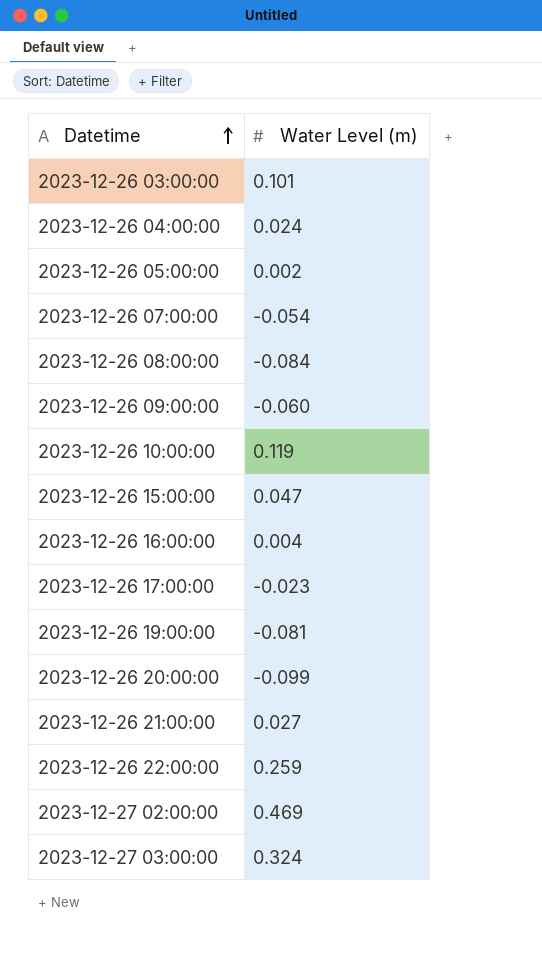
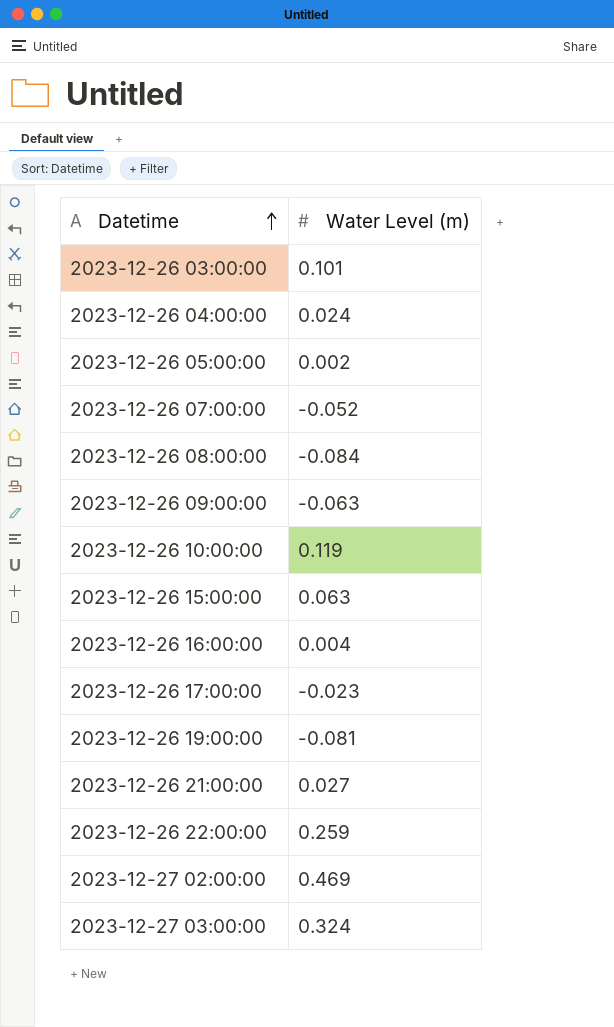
row 2023-12-26 20:00:00: -0.099 -> none
2023-12-26 07:00:00 | Water Level (m): -0.054 -> -0.052
2023-12-26 09:00:00 | Water Level (m): -0.060 -> -0.063
2023-12-26 15:00:00 | Water Level (m): 0.047 -> 0.063

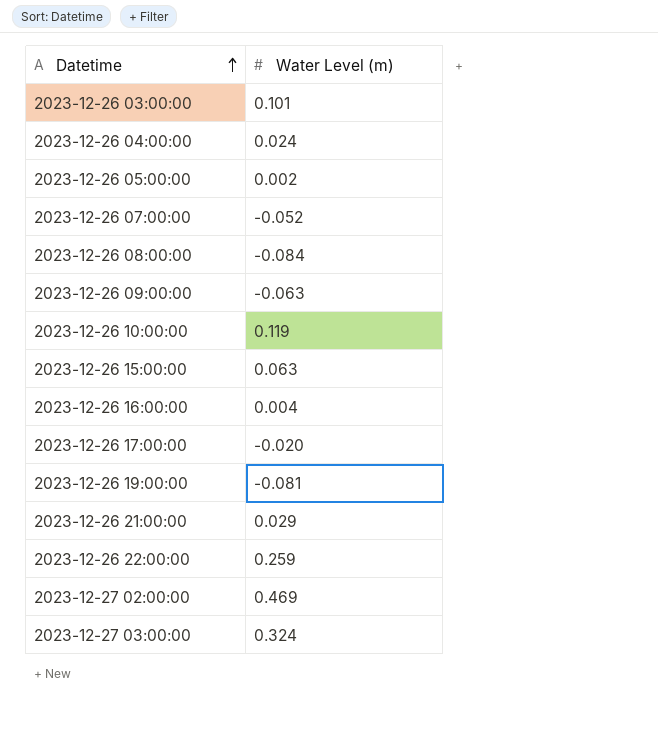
2023-12-26 17:00:00 | Water Level (m): -0.023 -> -0.020
2023-12-26 21:00:00 | Water Level (m): 0.027 -> 0.029

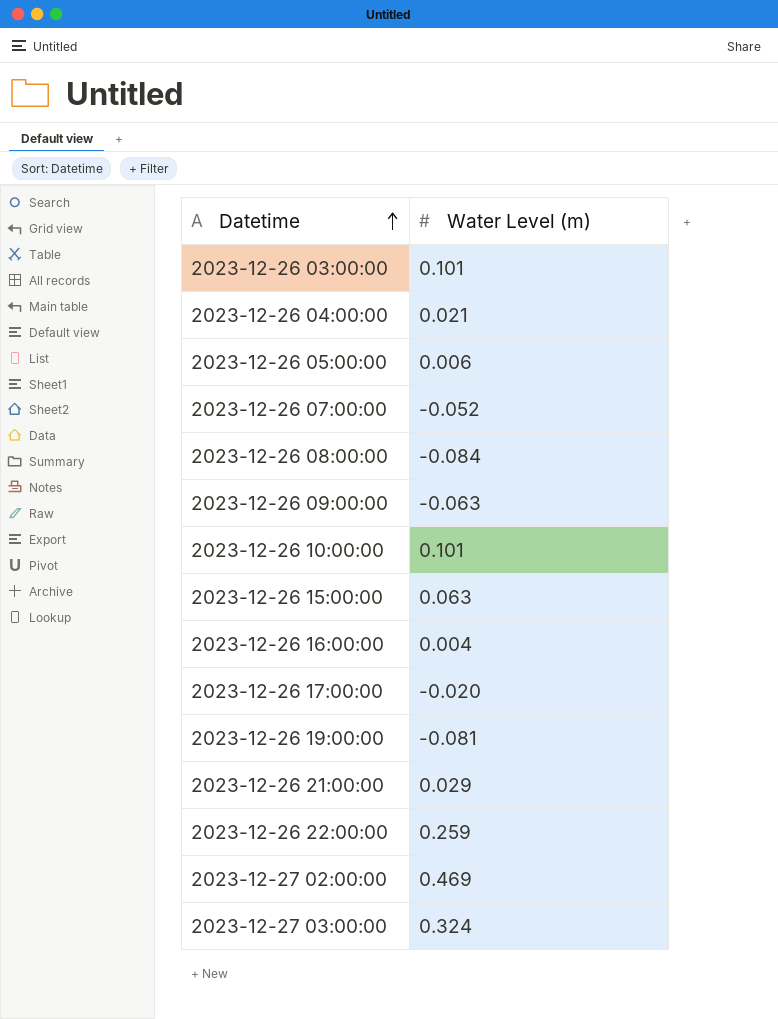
2023-12-26 04:00:00 | Water Level (m): 0.024 -> 0.021
2023-12-26 05:00:00 | Water Level (m): 0.002 -> 0.006
2023-12-26 10:00:00 | Water Level (m): 0.119 -> 0.101

